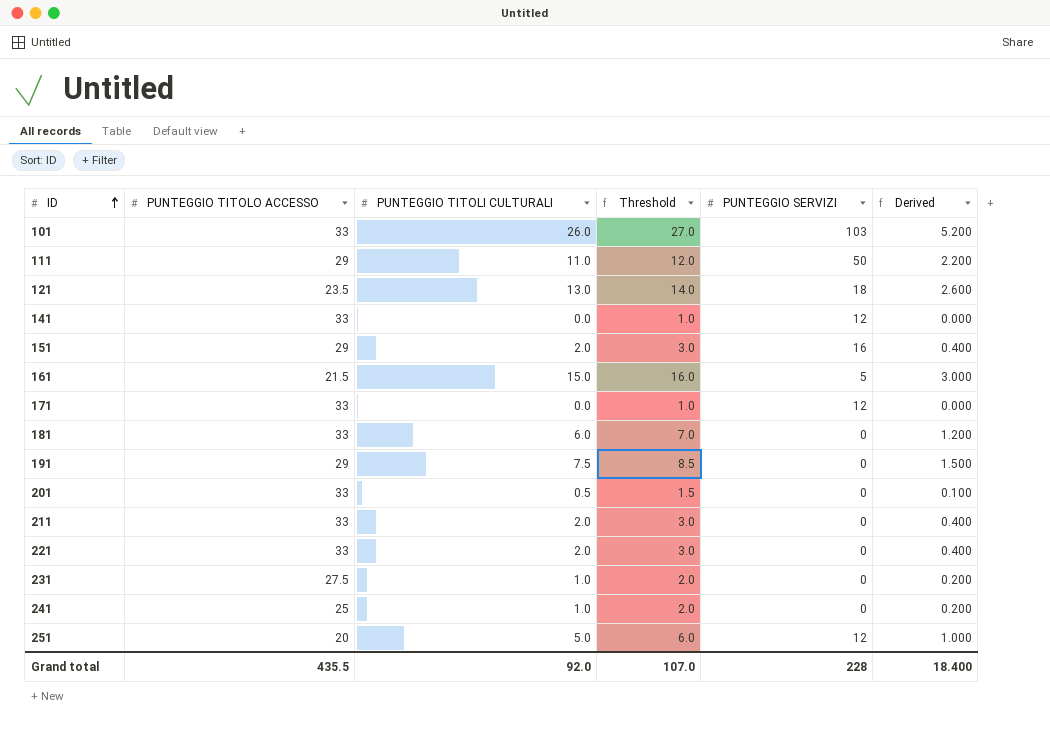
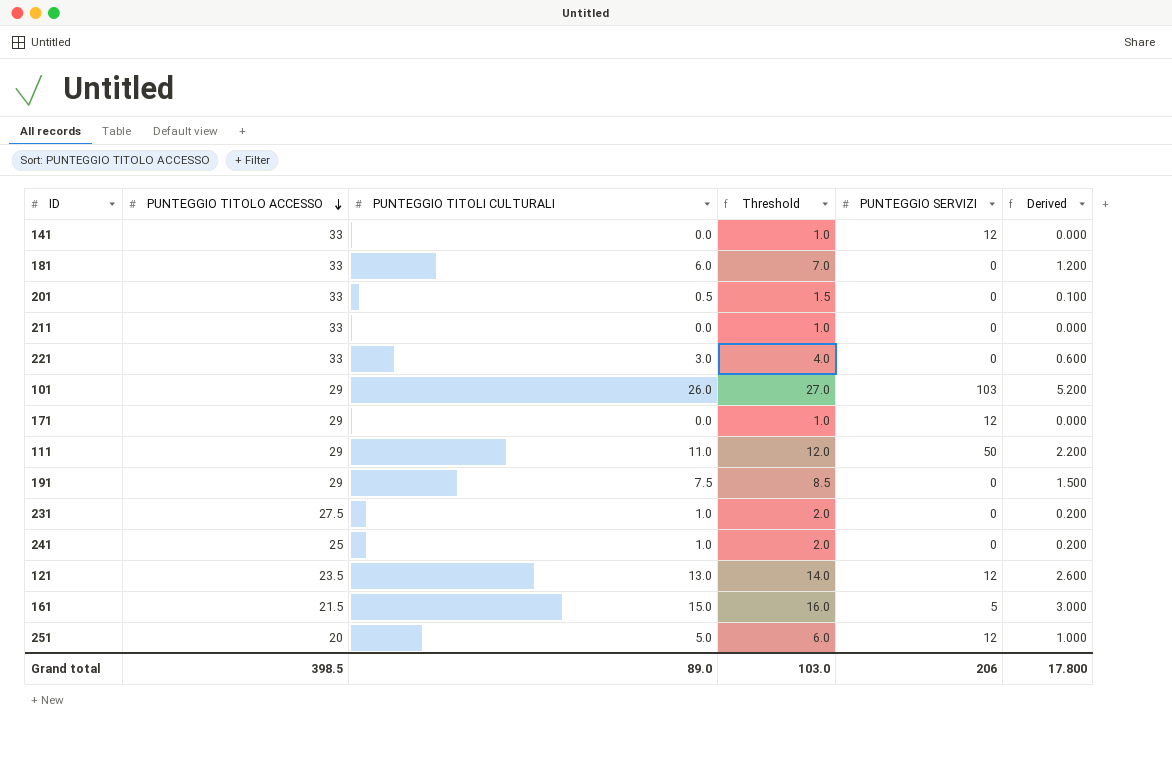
row order: ID ascending -> PUNTEGGIO TITOLO ACCESSO descending
row 151: 29 | 2.0 | 3.0 | 16 | 0.400 -> none
211 | PUNTEGGIO TITOLI CULTURALI: 2.0 -> 0.0
211 | Threshold: 3.0 -> 1.0
211 | Derived: 0.400 -> 0.000
221 | PUNTEGGIO TITOLI CULTURALI: 2.0 -> 3.0
221 | Threshold: 3.0 -> 4.0
221 | Derived: 0.400 -> 0.600
101 | PUNTEGGIO TITOLO ACCESSO: 33 -> 29
171 | PUNTEGGIO TITOLO ACCESSO: 33 -> 29
121 | PUNTEGGIO SERVIZI: 18 -> 12
Grand total | PUNTEGGIO TITOLO ACCESSO: 435.5 -> 398.5
Grand total | PUNTEGGIO TITOLI CULTURALI: 92.0 -> 89.0
Grand total | Threshold: 107.0 -> 103.0
Grand total | PUNTEGGIO SERVIZI: 228 -> 206
Grand total | Derived: 18.400 -> 17.800

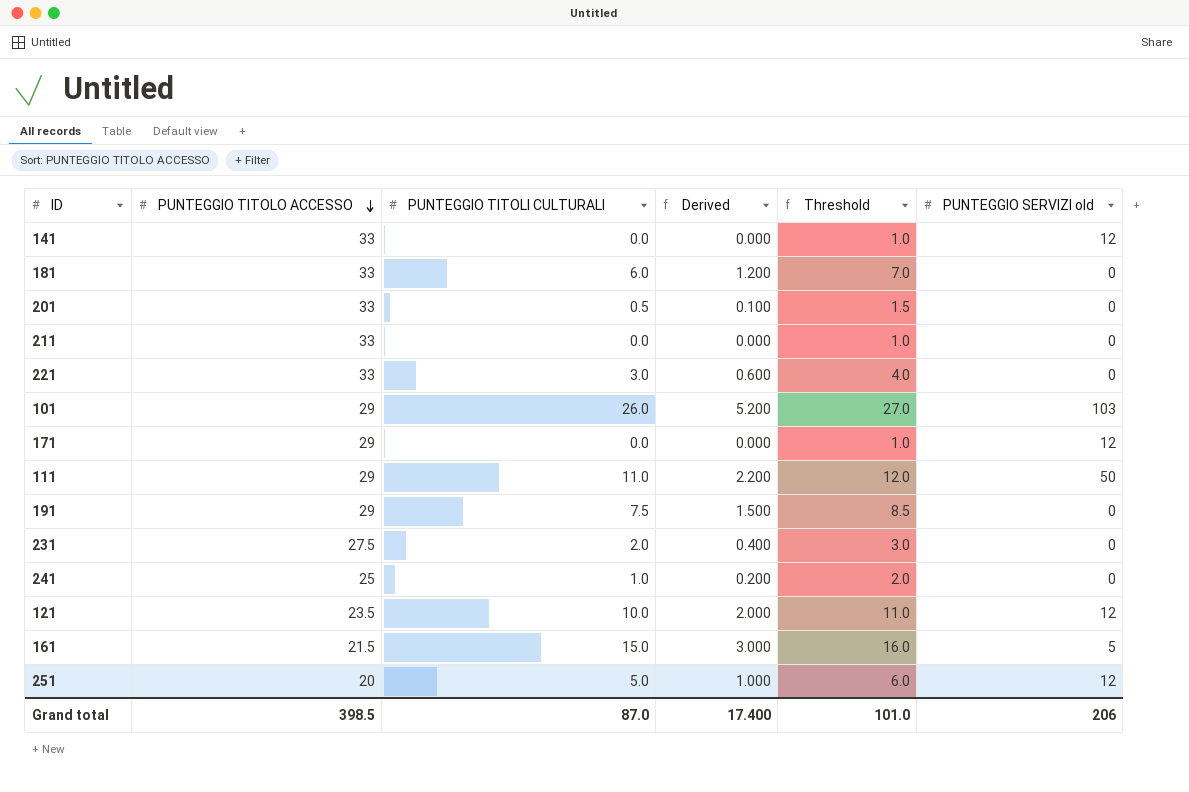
column Derived | position: 6 -> 4
column name: PUNTEGGIO SERVIZI -> PUNTEGGIO SERVIZI old
231 | PUNTEGGIO TITOLI CULTURALI: 1.0 -> 2.0
231 | Derived: 0.200 -> 0.400
231 | Threshold: 2.0 -> 3.0
121 | PUNTEGGIO TITOLI CULTURALI: 13.0 -> 10.0
121 | Derived: 2.600 -> 2.000
121 | Threshold: 14.0 -> 11.0
Grand total | PUNTEGGIO TITOLI CULTURALI: 89.0 -> 87.0
Grand total | Derived: 17.800 -> 17.400
Grand total | Threshold: 103.0 -> 101.0

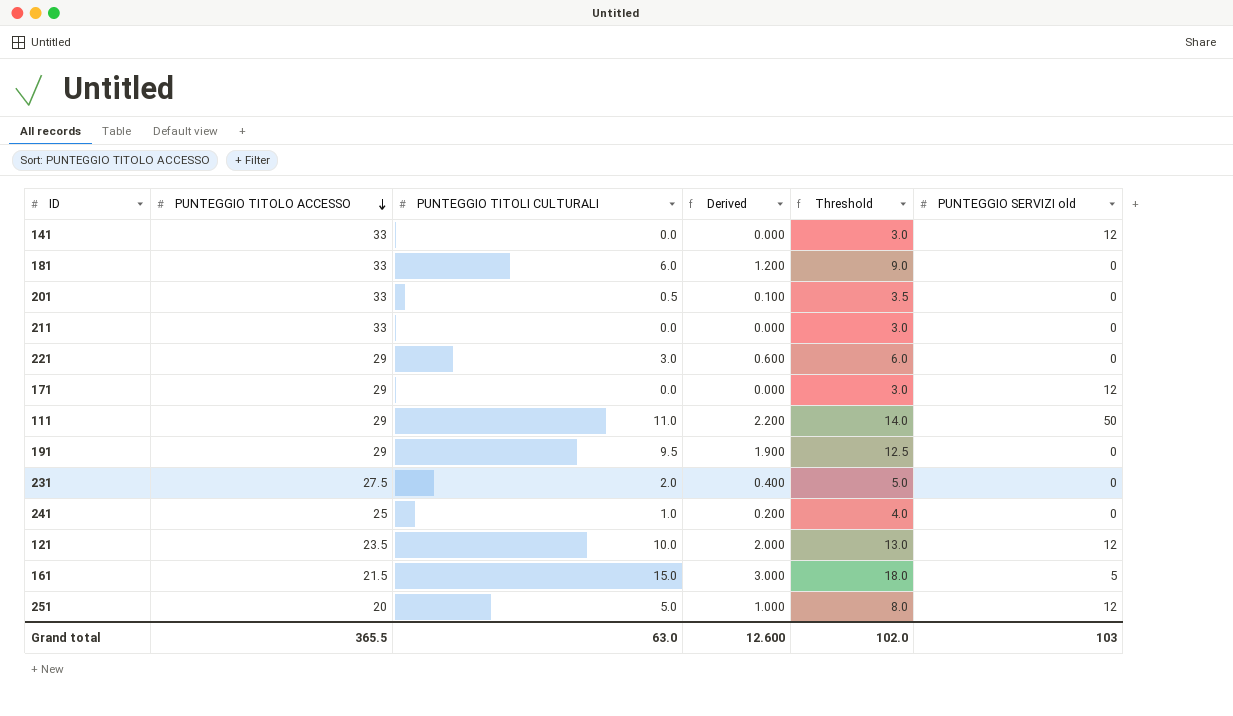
column Threshold | formula: [PUNTEGGIO TITOLI CULTURALI] + 1 -> [PUNTEGGIO TITOLI CULTURALI] + 3
row 101: 29 | 26.0 | 5.200 | 27.0 | 103 -> none
221 | PUNTEGGIO TITOLO ACCESSO: 33 -> 29
191 | PUNTEGGIO TITOLI CULTURALI: 7.5 -> 9.5
191 | Derived: 1.500 -> 1.900
Grand total | PUNTEGGIO TITOLO ACCESSO: 398.5 -> 365.5
Grand total | PUNTEGGIO TITOLI CULTURALI: 87.0 -> 63.0
Grand total | Derived: 17.400 -> 12.600
Grand total | Threshold: 101.0 -> 102.0
Grand total | PUNTEGGIO SERVIZI old: 206 -> 103

